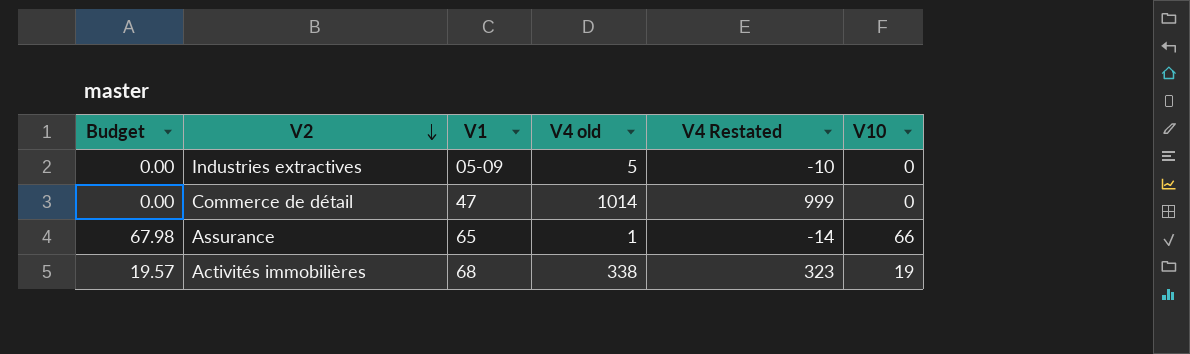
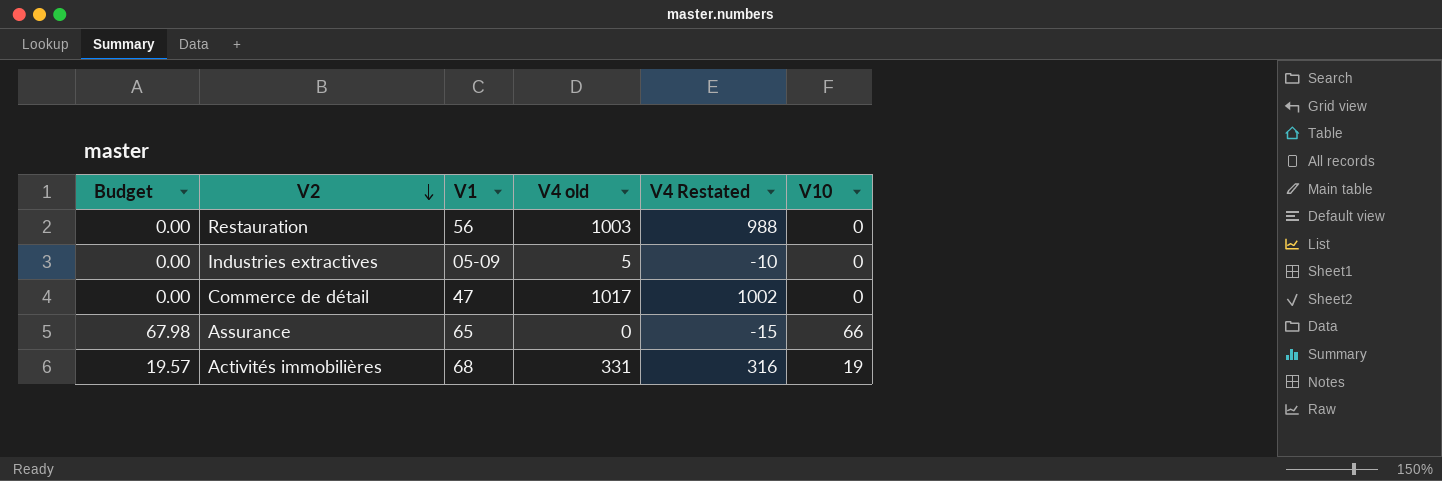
row Restauration: none -> 0.00 | 56 | 1003 | 988 | 0
Commerce de détail | V4 old: 1014 -> 1017
Commerce de détail | V4 Restated: 999 -> 1002
Assurance | V4 old: 1 -> 0
Assurance | V4 Restated: -14 -> -15
Activités immobilières | V4 old: 338 -> 331
Activités immobilières | V4 Restated: 323 -> 316

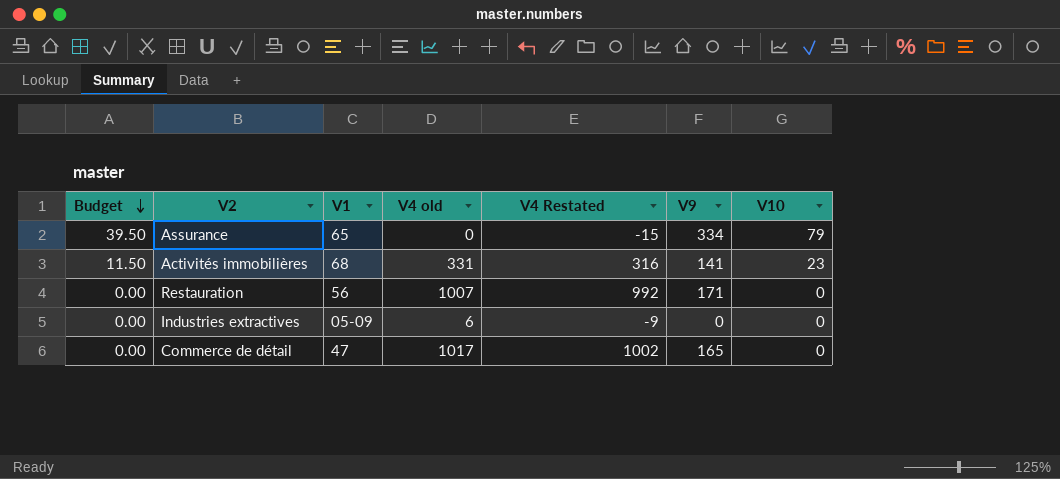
row order: V2 descending -> Budget descending
column Budget | formula: [V10] * 1.03 -> [V10] * 0.5
column V9 | position: none -> 6
Assurance | V10: 66 -> 79
Activités immobilières | V10: 19 -> 23
Restauration | V4 old: 1003 -> 1007
Restauration | V4 Restated: 988 -> 992
Industries extractives | V4 old: 5 -> 6
Industries extractives | V4 Restated: -10 -> -9

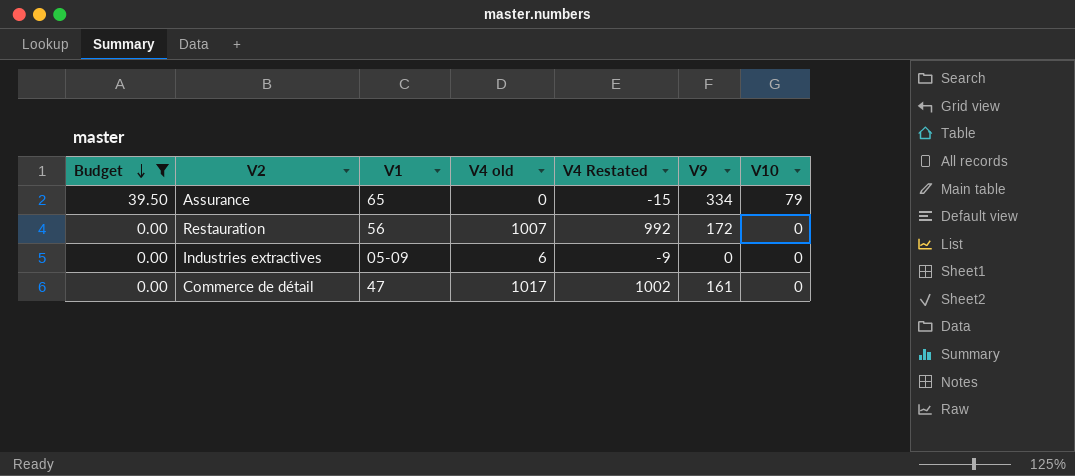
filter: none -> Budget != 11.50
Restauration | V9: 171 -> 172
Commerce de détail | V9: 165 -> 161

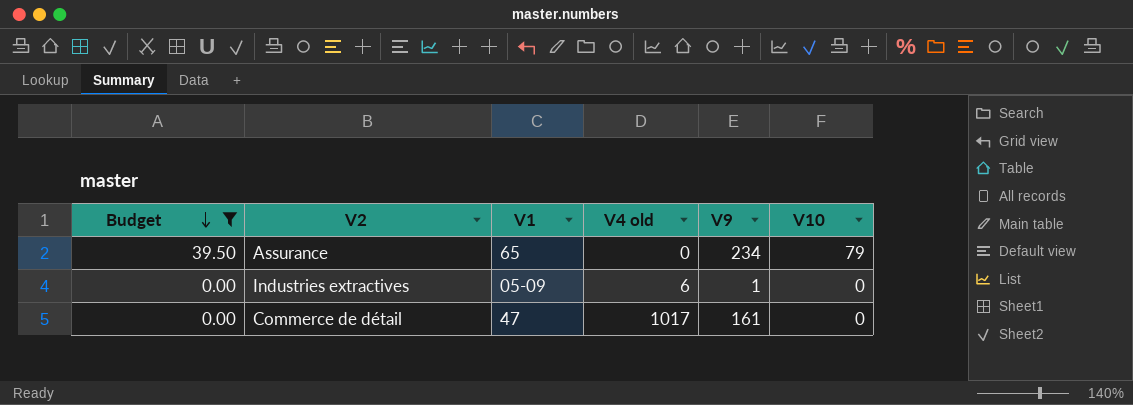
column V4 Restated | formula: [V4 old] - 15 -> none
row Restauration: 0.00 | 56 | 1007 | 992 | 172 | 0 -> none
Assurance | V9: 334 -> 234
Industries extractives | V9: 0 -> 1

